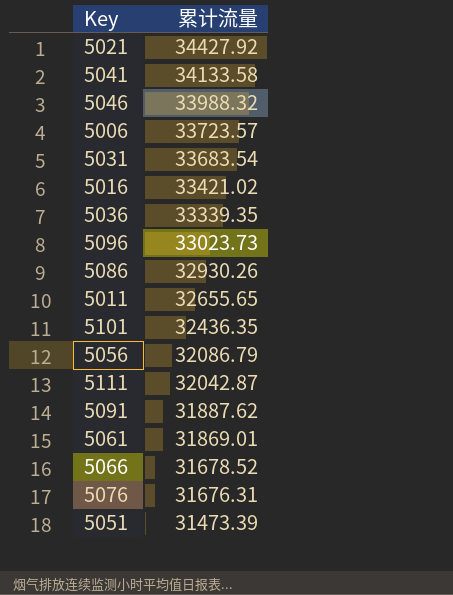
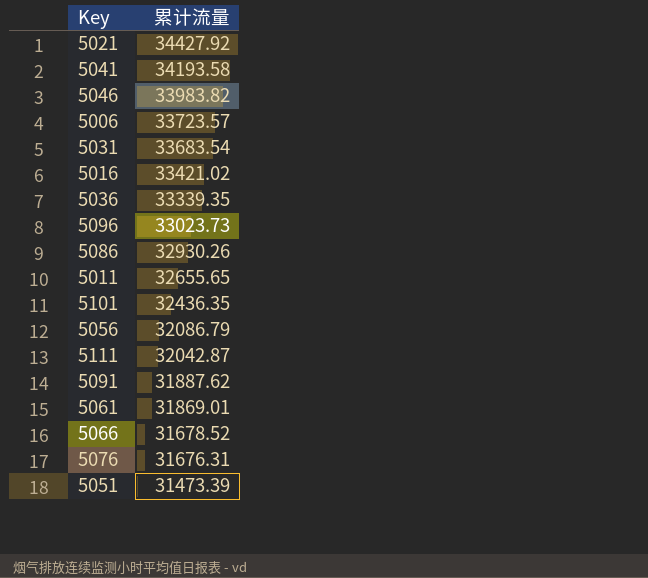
5041 | 累计流量: 34133.58 -> 34193.58
5046 | 累计流量: 33988.32 -> 33983.82

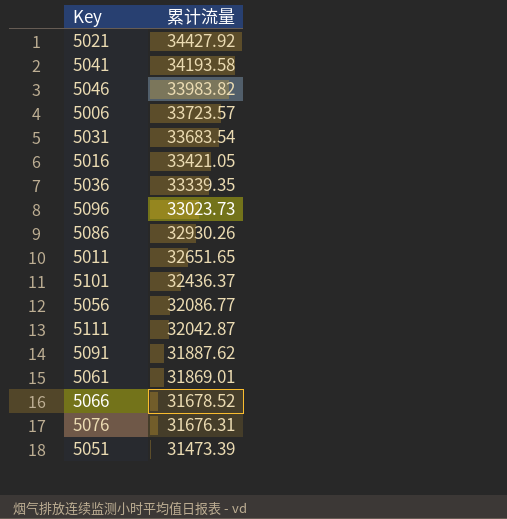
5016 | 累计流量: 33421.02 -> 33421.05
5011 | 累计流量: 32655.65 -> 32651.65
5101 | 累计流量: 32436.35 -> 32436.37
5056 | 累计流量: 32086.79 -> 32086.77

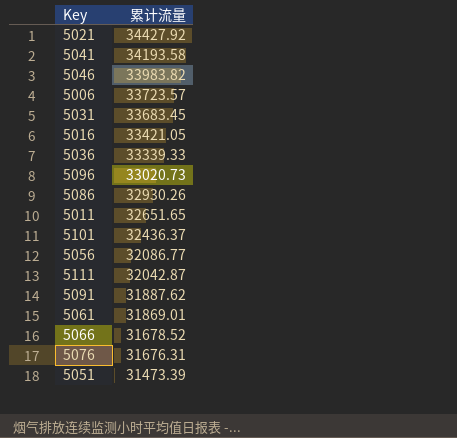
5031 | 累计流量: 33683.54 -> 33683.45
5036 | 累计流量: 33339.35 -> 33339.33
5096 | 累计流量: 33023.73 -> 33020.73

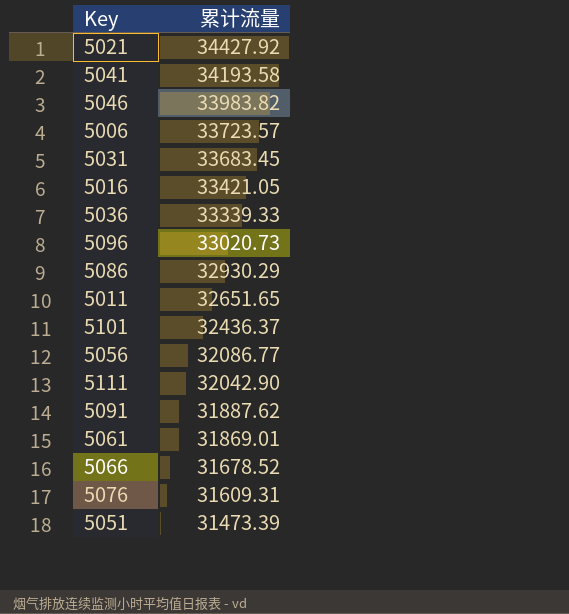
5086 | 累计流量: 32930.26 -> 32930.29
5111 | 累计流量: 32042.87 -> 32042.90
5076 | 累计流量: 31676.31 -> 31609.31

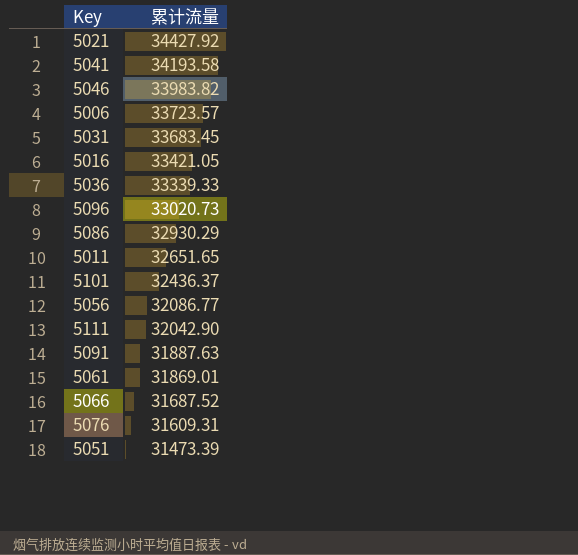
5091 | 累计流量: 31887.62 -> 31887.63
5066 | 累计流量: 31678.52 -> 31687.52

